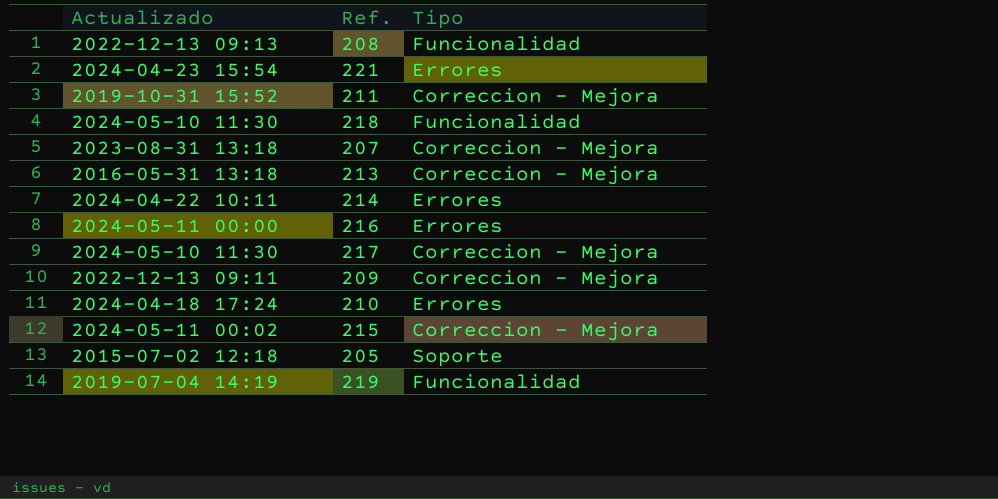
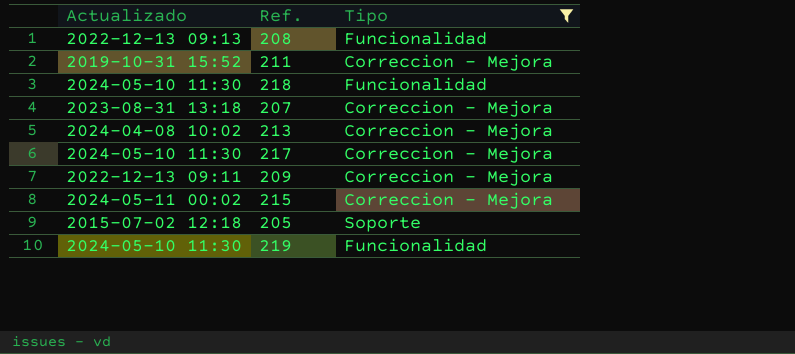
filter: none -> Tipo != Errores
213 | Actualizado: 2016-05-31 13:18 -> 2024-04-08 10:02
219 | Actualizado: 2019-07-04 14:19 -> 2024-05-10 11:30

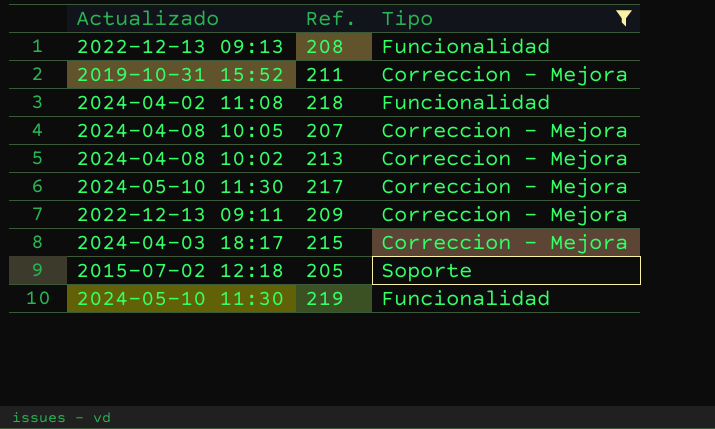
218 | Actualizado: 2024-05-10 11:30 -> 2024-04-02 11:08
207 | Actualizado: 2023-08-31 13:18 -> 2024-04-08 10:05
215 | Actualizado: 2024-05-11 00:02 -> 2024-04-03 18:17

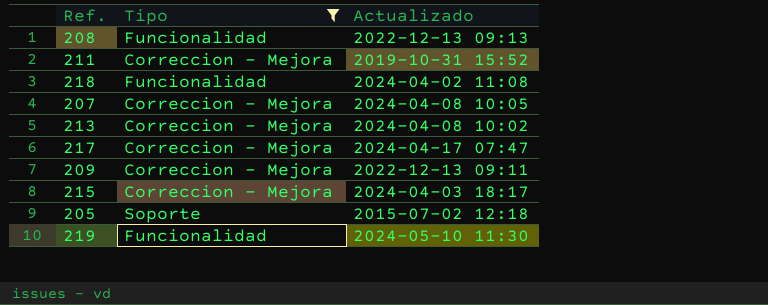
column Actualizado | position: 1 -> 3
217 | Actualizado: 2024-05-10 11:30 -> 2024-04-17 07:47

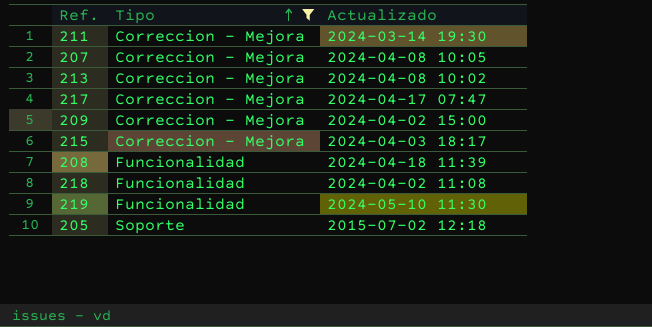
row order: none -> Tipo ascending
211 | Actualizado: 2019-10-31 15:52 -> 2024-03-14 19:30
209 | Actualizado: 2022-12-13 09:11 -> 2024-04-02 15:00
208 | Actualizado: 2022-12-13 09:13 -> 2024-04-18 11:39

